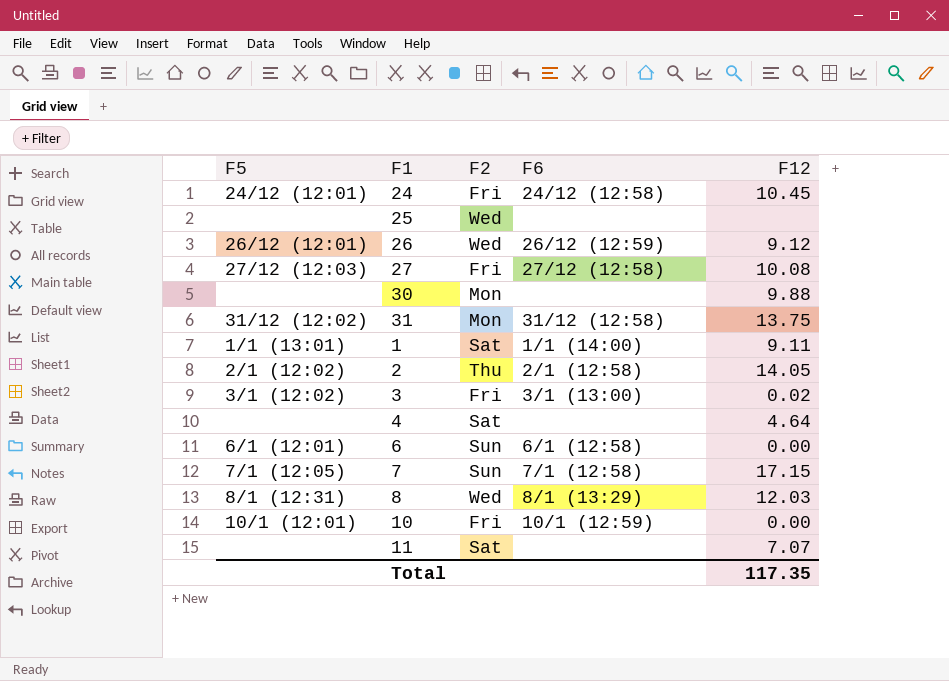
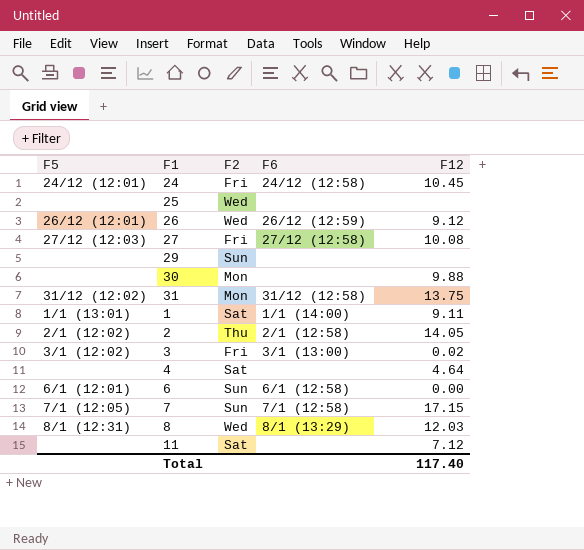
row 10: 10/1 (12:01) | Fri | 10/1 (12:59) | 0.00 -> none
row 29: none -> none | Sun | none | none
11 | F12: 7.07 -> 7.12
Total | F12: 117.35 -> 117.40

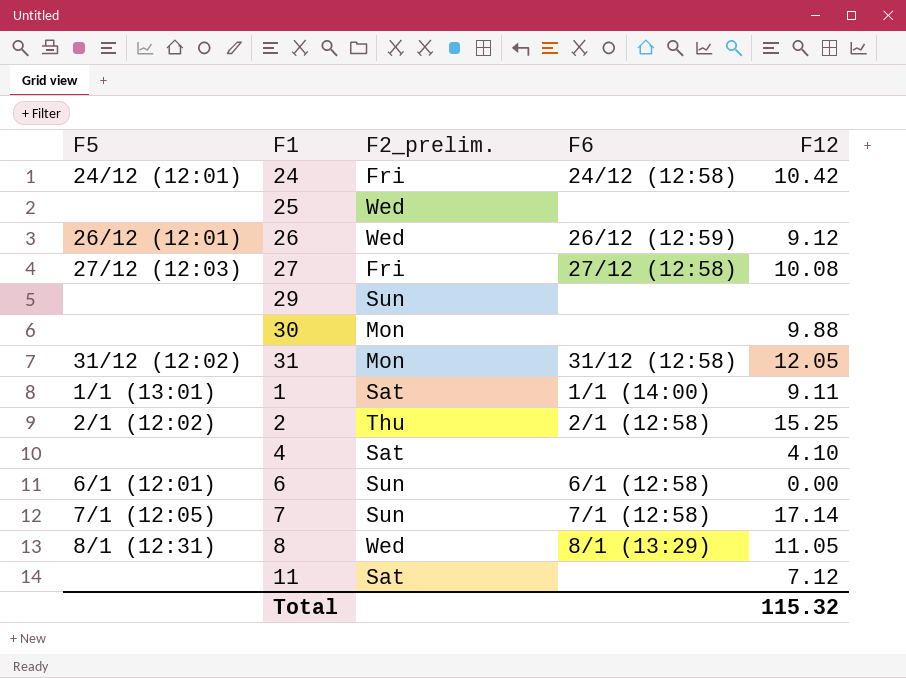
column name: F2 -> F2_prelim.
row 3: 3/1 (12:02) | Fri | 3/1 (13:00) | 0.02 -> none
24 | F12: 10.45 -> 10.42
31 | F12: 13.75 -> 12.05
2 | F12: 14.05 -> 15.25
4 | F12: 4.64 -> 4.10
7 | F12: 17.15 -> 17.14
8 | F12: 12.03 -> 11.05
Total | F12: 117.40 -> 115.32

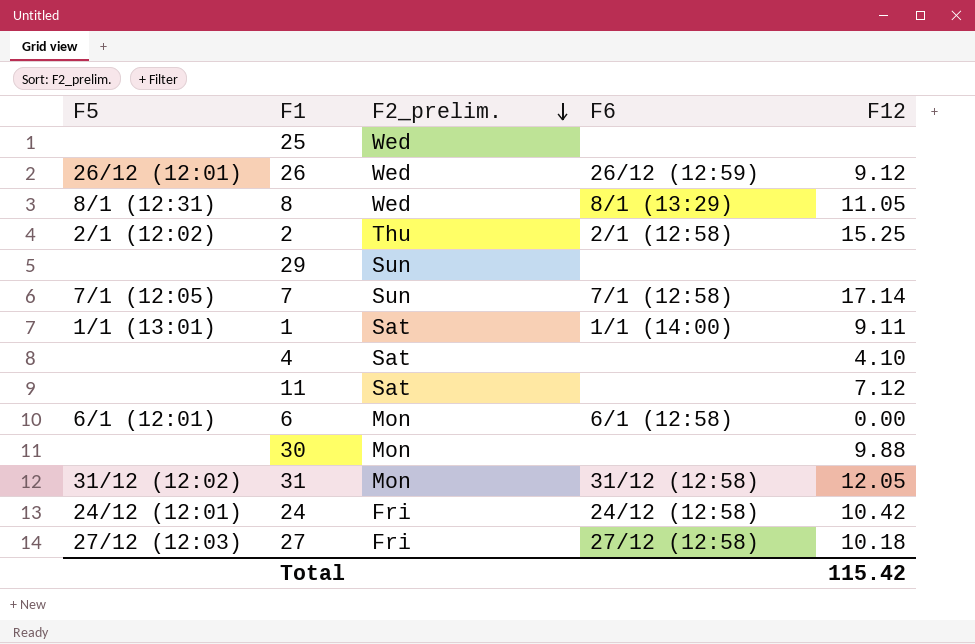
row order: none -> F2_prelim. descending
6 | F2_prelim.: Sun -> Mon
27 | F12: 10.08 -> 10.18
Total | F12: 115.32 -> 115.42

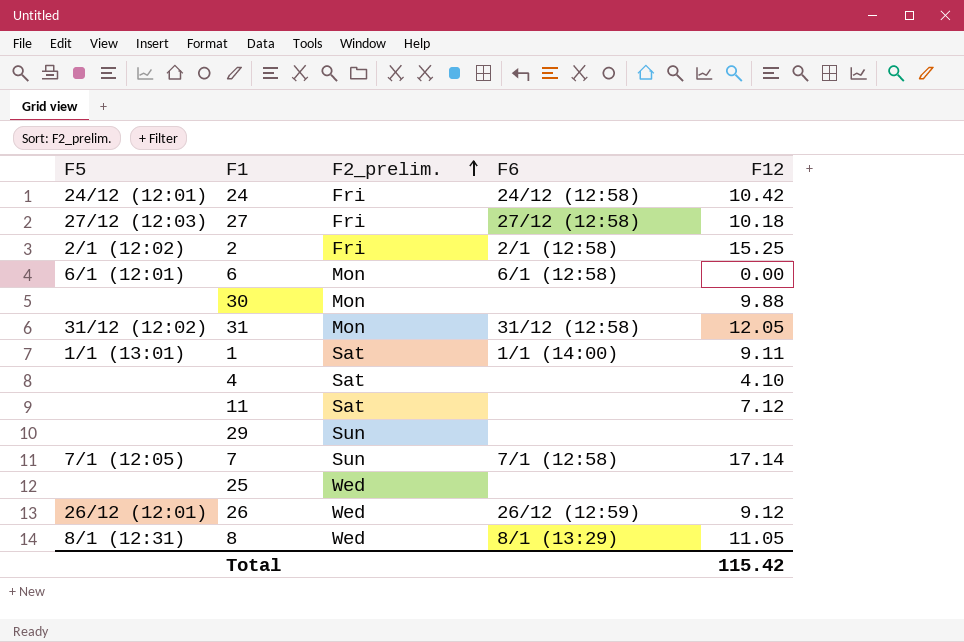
row order: F2_prelim. descending -> F2_prelim. ascending
2 | F2_prelim.: Thu -> Fri

